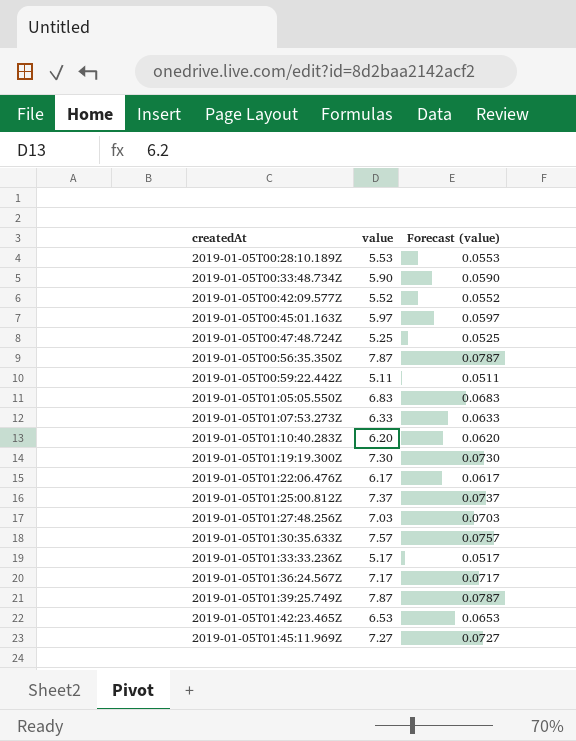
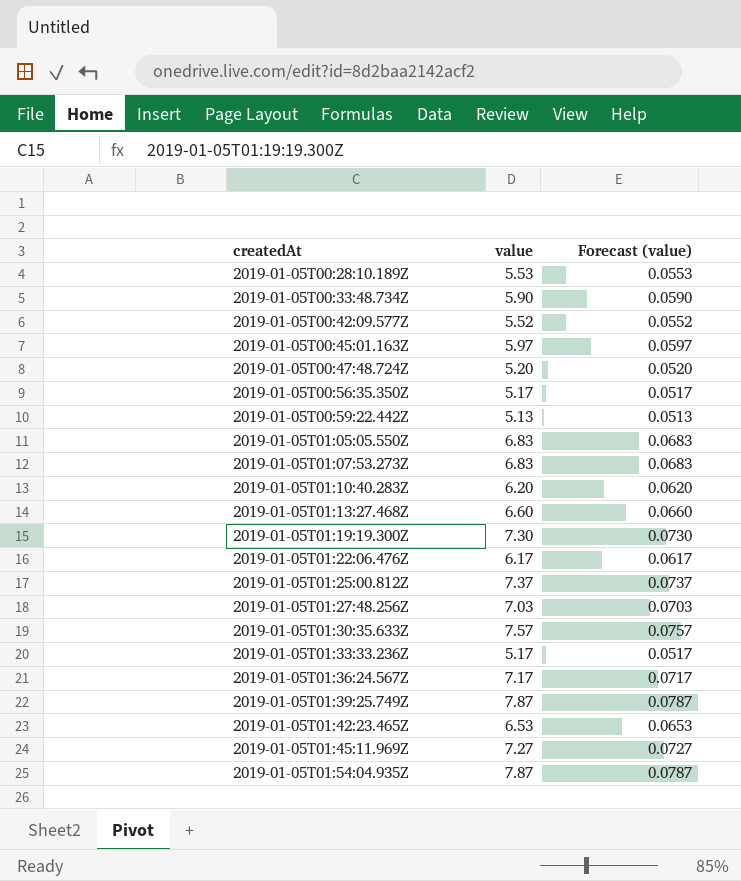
2019-01-05T00:47:48.724Z | value: 5.25 -> 5.20
2019-01-05T00:47:48.724Z | Forecast (value): 0.0525 -> 0.0520
2019-01-05T00:56:35.350Z | value: 7.87 -> 5.17
2019-01-05T00:56:35.350Z | Forecast (value): 0.0787 -> 0.0517
2019-01-05T00:59:22.442Z | value: 5.11 -> 5.13
2019-01-05T00:59:22.442Z | Forecast (value): 0.0511 -> 0.0513
2019-01-05T01:07:53.273Z | value: 6.33 -> 6.83
2019-01-05T01:07:53.273Z | Forecast (value): 0.0633 -> 0.0683
row 2019-01-05T01:13:27.468Z: none -> 6.60 | 0.0660
row 2019-01-05T01:54:04.935Z: none -> 7.87 | 0.0787

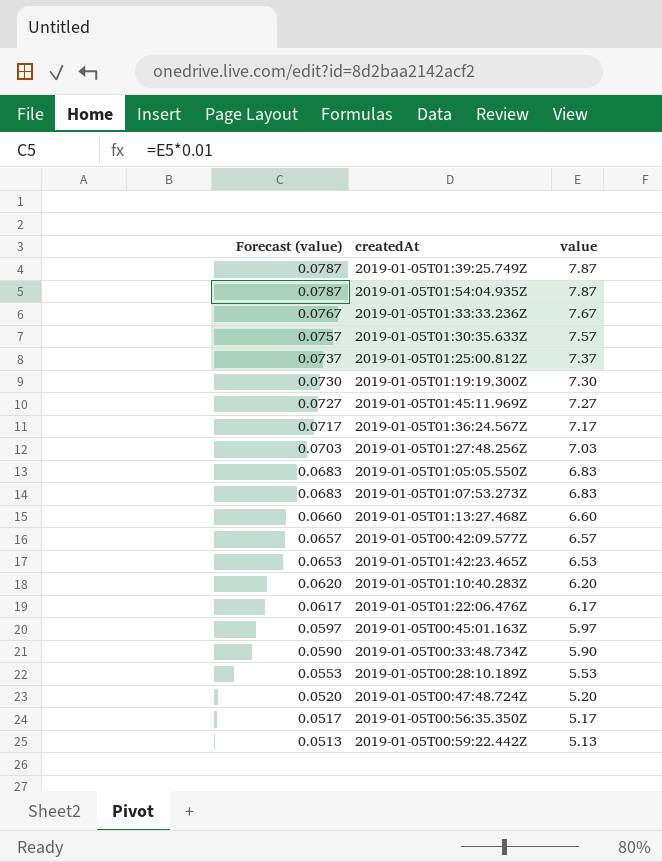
row order: createdAt ascending -> Forecast (value) descending
column Forecast (value) | position: 3 -> 1
2019-01-05T01:33:33.236Z | Forecast (value): 0.0517 -> 0.0767
2019-01-05T01:33:33.236Z | value: 5.17 -> 7.67
2019-01-05T00:42:09.577Z | Forecast (value): 0.0552 -> 0.0657
2019-01-05T00:42:09.577Z | value: 5.52 -> 6.57

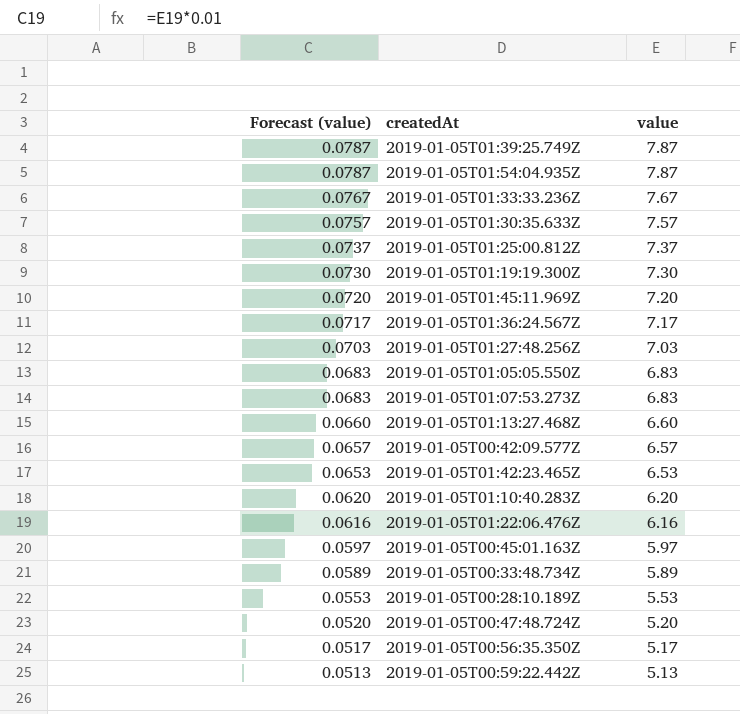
2019-01-05T01:45:11.969Z | Forecast (value): 0.0727 -> 0.0720
2019-01-05T01:45:11.969Z | value: 7.27 -> 7.20
2019-01-05T01:22:06.476Z | Forecast (value): 0.0617 -> 0.0616
2019-01-05T01:22:06.476Z | value: 6.17 -> 6.16
2019-01-05T00:33:48.734Z | Forecast (value): 0.0590 -> 0.0589
2019-01-05T00:33:48.734Z | value: 5.90 -> 5.89

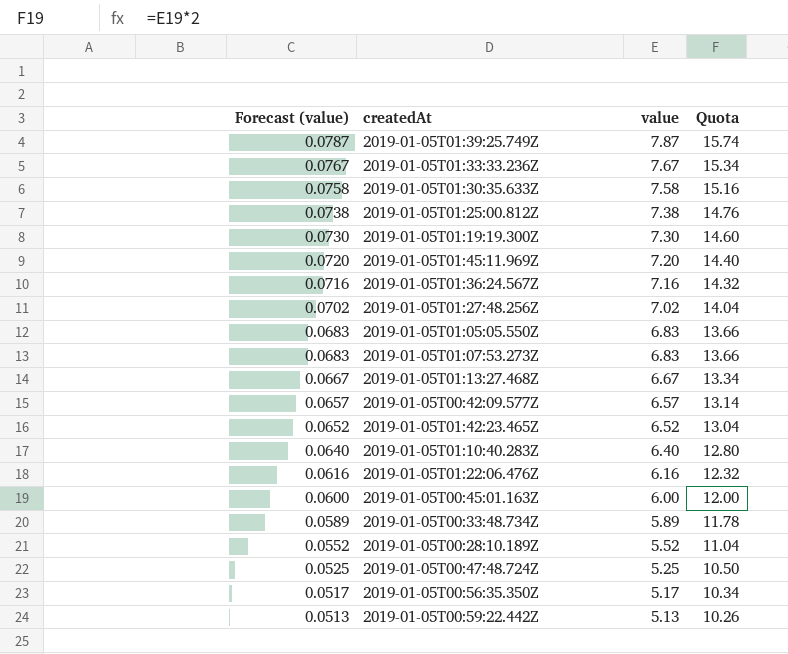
column Quota | formula: none -> [value] * 2
row 2019-01-05T01:54:04.935Z: 0.0787 | 7.87 -> none
2019-01-05T01:30:35.633Z | Forecast (value): 0.0757 -> 0.0758
2019-01-05T01:30:35.633Z | value: 7.57 -> 7.58
2019-01-05T01:25:00.812Z | Forecast (value): 0.0737 -> 0.0738
2019-01-05T01:25:00.812Z | value: 7.37 -> 7.38
2019-01-05T01:36:24.567Z | Forecast (value): 0.0717 -> 0.0716
2019-01-05T01:36:24.567Z | value: 7.17 -> 7.16
2019-01-05T01:27:48.256Z | Forecast (value): 0.0703 -> 0.0702
2019-01-05T01:27:48.256Z | value: 7.03 -> 7.02
2019-01-05T01:13:27.468Z | Forecast (value): 0.0660 -> 0.0667
2019-01-05T01:13:27.468Z | value: 6.60 -> 6.67
2019-01-05T01:42:23.465Z | Forecast (value): 0.0653 -> 0.0652
2019-01-05T01:42:23.465Z | value: 6.53 -> 6.52
2019-01-05T01:10:40.283Z | Forecast (value): 0.0620 -> 0.0640
2019-01-05T01:10:40.283Z | value: 6.20 -> 6.40
2019-01-05T00:45:01.163Z | Forecast (value): 0.0597 -> 0.0600
2019-01-05T00:45:01.163Z | value: 5.97 -> 6.00
2019-01-05T00:28:10.189Z | Forecast (value): 0.0553 -> 0.0552
2019-01-05T00:28:10.189Z | value: 5.53 -> 5.52
2019-01-05T00:47:48.724Z | Forecast (value): 0.0520 -> 0.0525
2019-01-05T00:47:48.724Z | value: 5.20 -> 5.25

